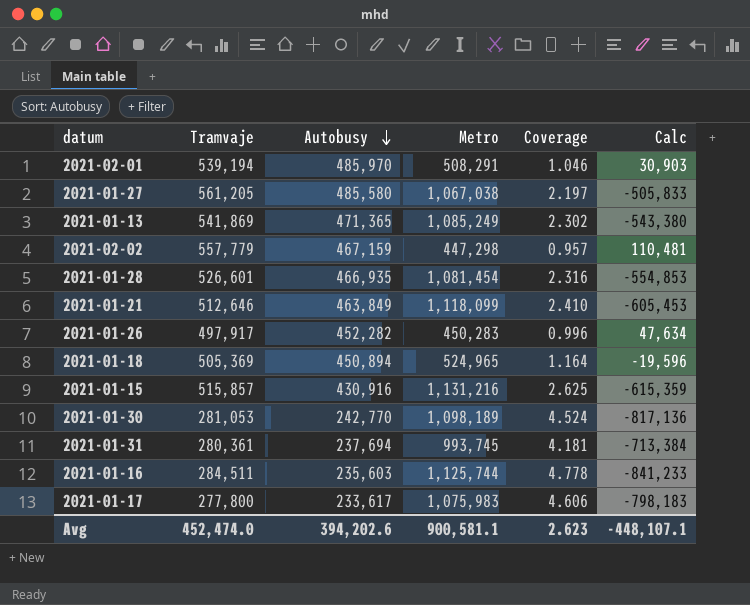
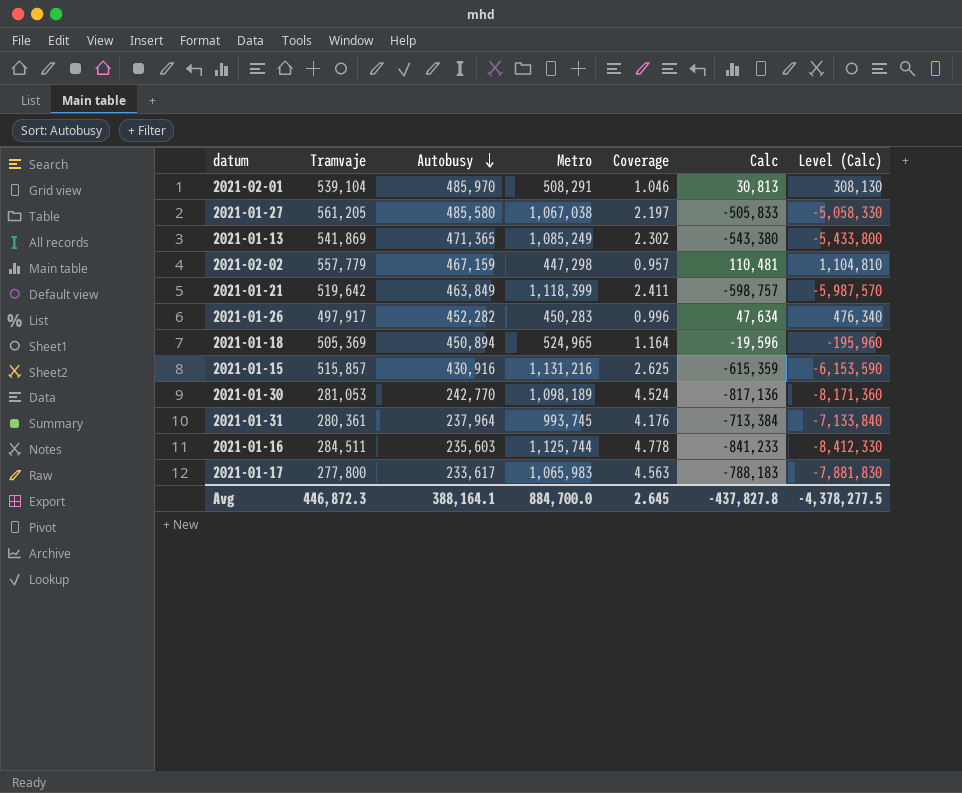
column Level (Calc) | formula: none -> [Calc] * 10
row 2021-01-28: 526,601 | 466,935 | 1,081,454 | 2.316 | -554,853 -> none
2021-02-01 | Tramvaje: 539,194 -> 539,104
2021-02-01 | Calc: 30,903 -> 30,813
2021-01-21 | Tramvaje: 512,646 -> 519,642
2021-01-21 | Metro: 1,118,099 -> 1,118,399
2021-01-21 | Coverage: 2.410 -> 2.411
2021-01-21 | Calc: -605,453 -> -598,757
2021-01-31 | Autobusy: 237,694 -> 237,964
2021-01-31 | Coverage: 4.181 -> 4.176
2021-01-17 | Metro: 1,075,983 -> 1,065,983
2021-01-17 | Coverage: 4.606 -> 4.563
2021-01-17 | Calc: -798,183 -> -788,183
Avg | Tramvaje: 452,474.0 -> 446,872.3
Avg | Autobusy: 394,202.6 -> 388,164.1
Avg | Metro: 900,581.1 -> 884,700.0
Avg | Coverage: 2.623 -> 2.645
Avg | Calc: -448,107.1 -> -437,827.8

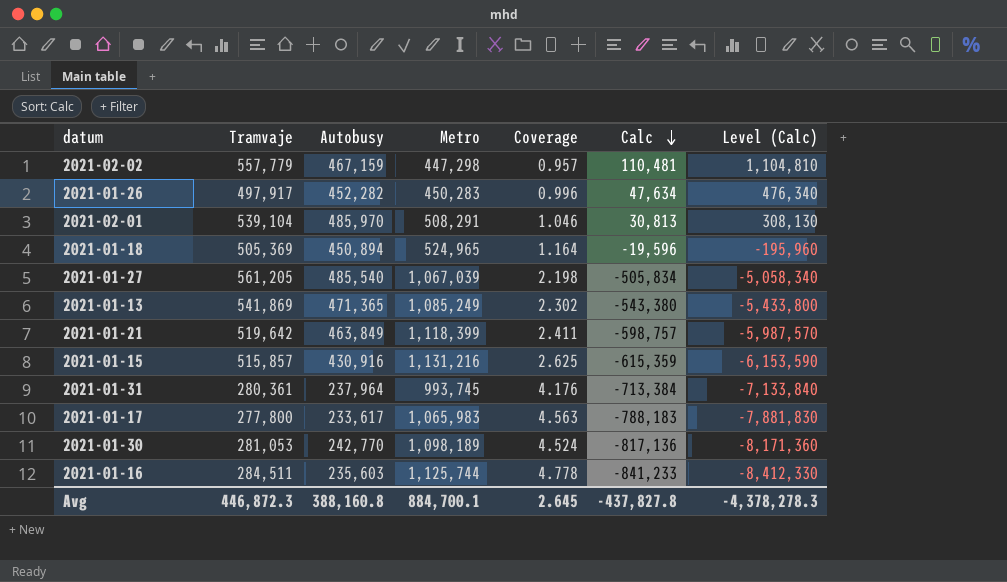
row order: Autobusy descending -> Calc descending
2021-01-27 | Autobusy: 485,580 -> 485,540
2021-01-27 | Metro: 1,067,038 -> 1,067,039
2021-01-27 | Coverage: 2.197 -> 2.198
2021-01-27 | Calc: -505,833 -> -505,834
2021-01-27 | Level (Calc): -5,058,330 -> -5,058,340
Avg | Autobusy: 388,164.1 -> 388,160.8
Avg | Metro: 884,700.0 -> 884,700.1
Avg | Level (Calc): -4,378,277.5 -> -4,378,278.3

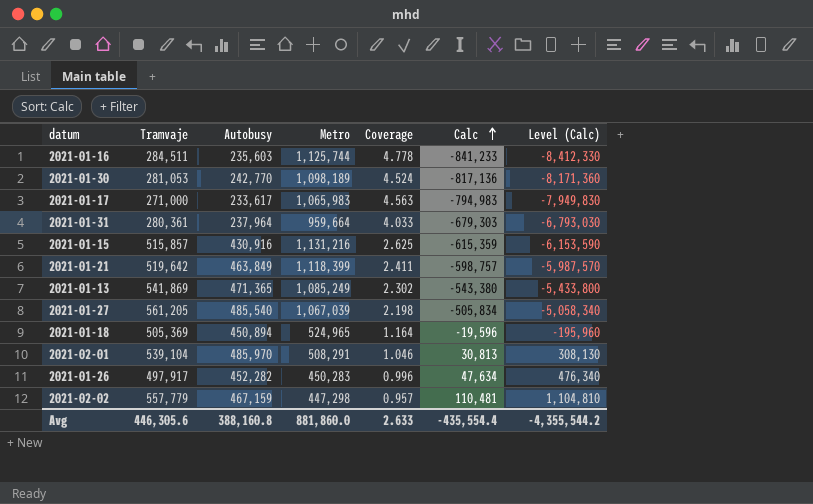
row order: Calc descending -> Calc ascending
2021-01-17 | Tramvaje: 277,800 -> 271,000
2021-01-17 | Calc: -788,183 -> -794,983
2021-01-17 | Level (Calc): -7,881,830 -> -7,949,830
2021-01-31 | Metro: 993,745 -> 959,664
2021-01-31 | Coverage: 4.176 -> 4.033
2021-01-31 | Calc: -713,384 -> -679,303
2021-01-31 | Level (Calc): -7,133,840 -> -6,793,030
Avg | Tramvaje: 446,872.3 -> 446,305.6
Avg | Metro: 884,700.1 -> 881,860.0
Avg | Coverage: 2.645 -> 2.633
Avg | Calc: -437,827.8 -> -435,554.4
Avg | Level (Calc): -4,378,278.3 -> -4,355,544.2

